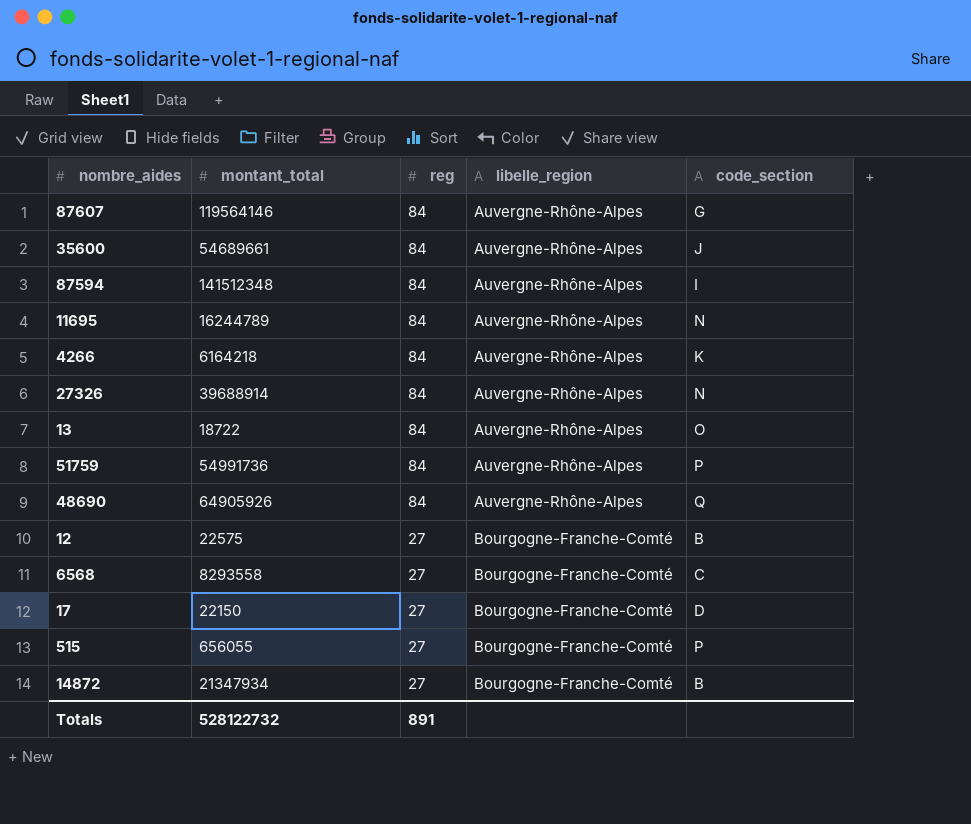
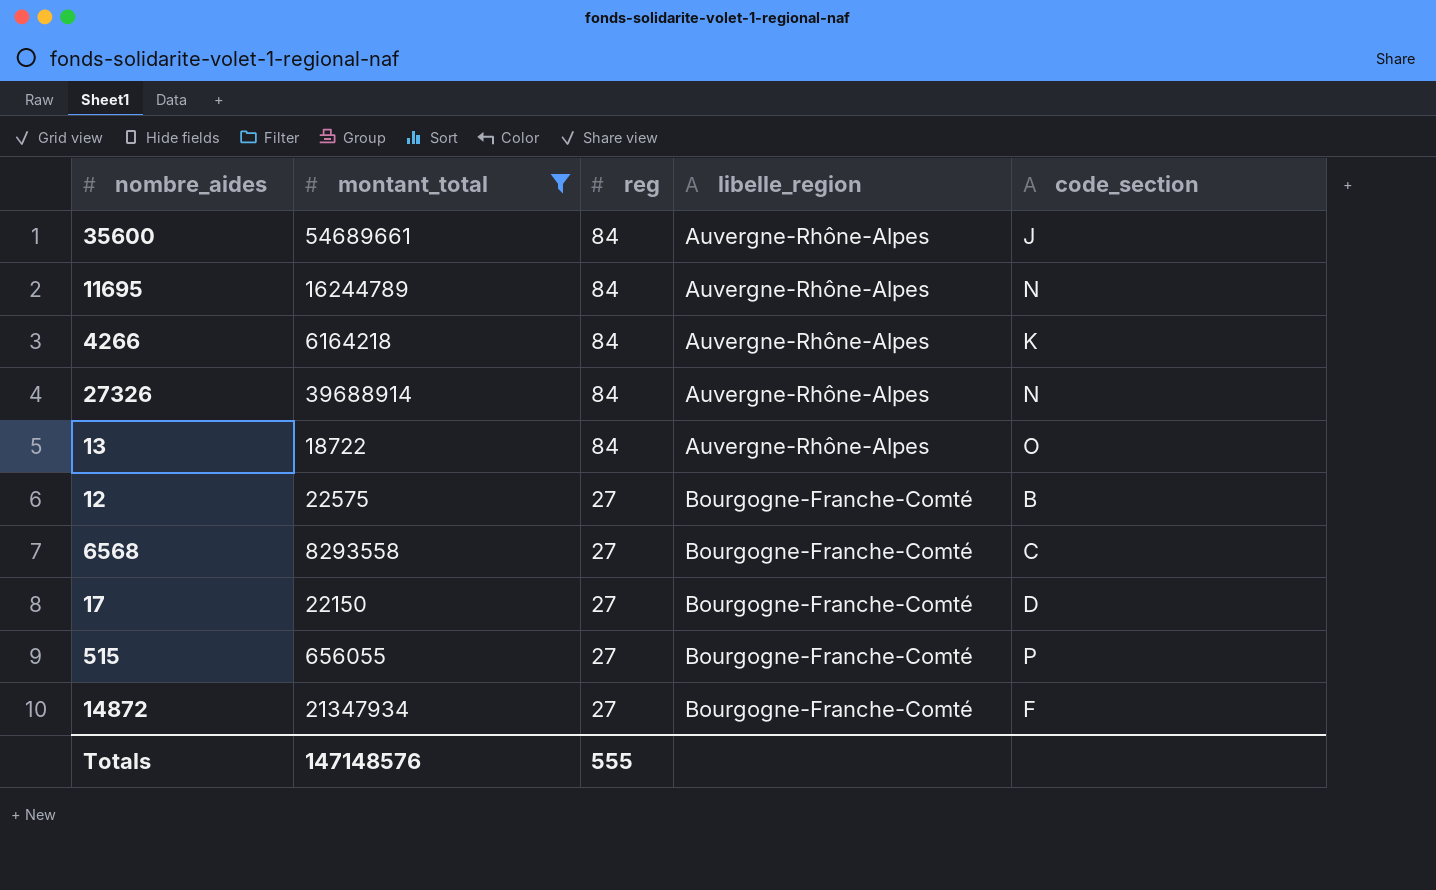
filter: none -> montant_total <= 54689661
14872 | code_section: B -> F
Totals | montant_total: 528122732 -> 147148576
Totals | reg: 891 -> 555

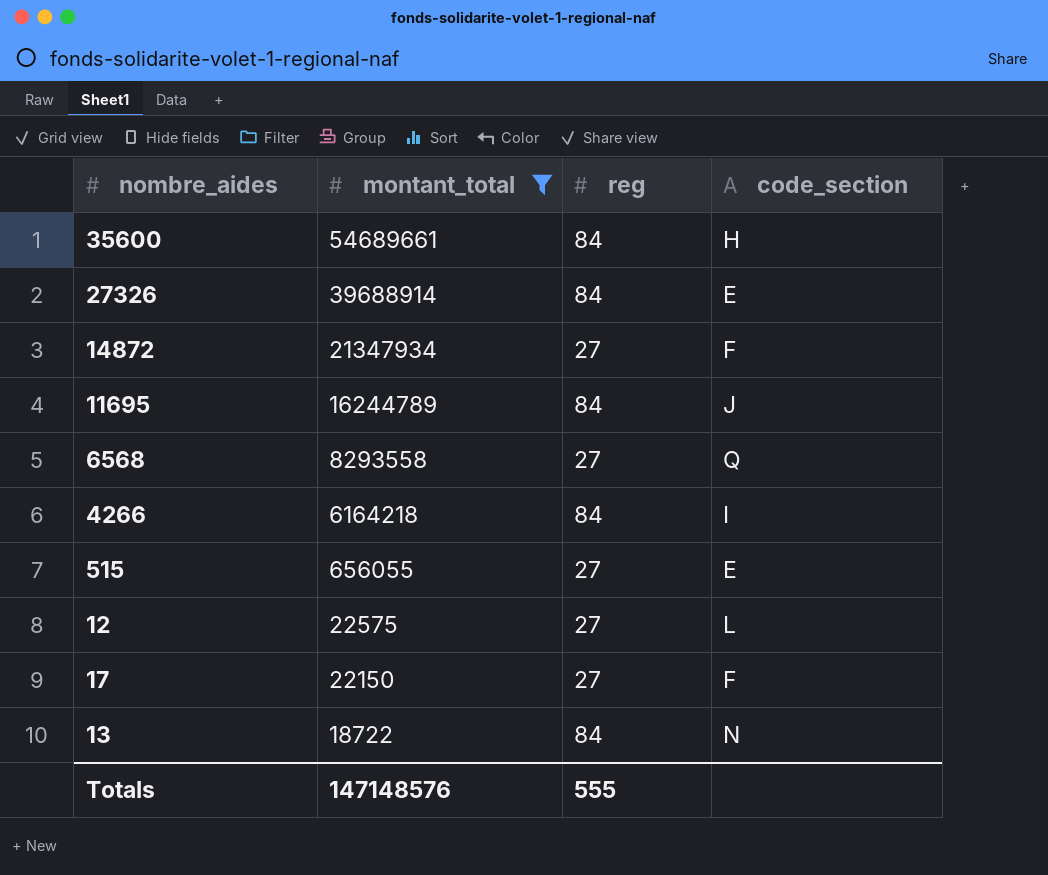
row order: reg descending -> montant_total descending
column libelle_region | position: 4 -> none
35600 | code_section: J -> H
27326 | code_section: N -> E
11695 | code_section: N -> J
6568 | code_section: C -> Q
4266 | code_section: K -> I
515 | code_section: P -> E
12 | code_section: B -> L
17 | code_section: D -> F
13 | code_section: O -> N

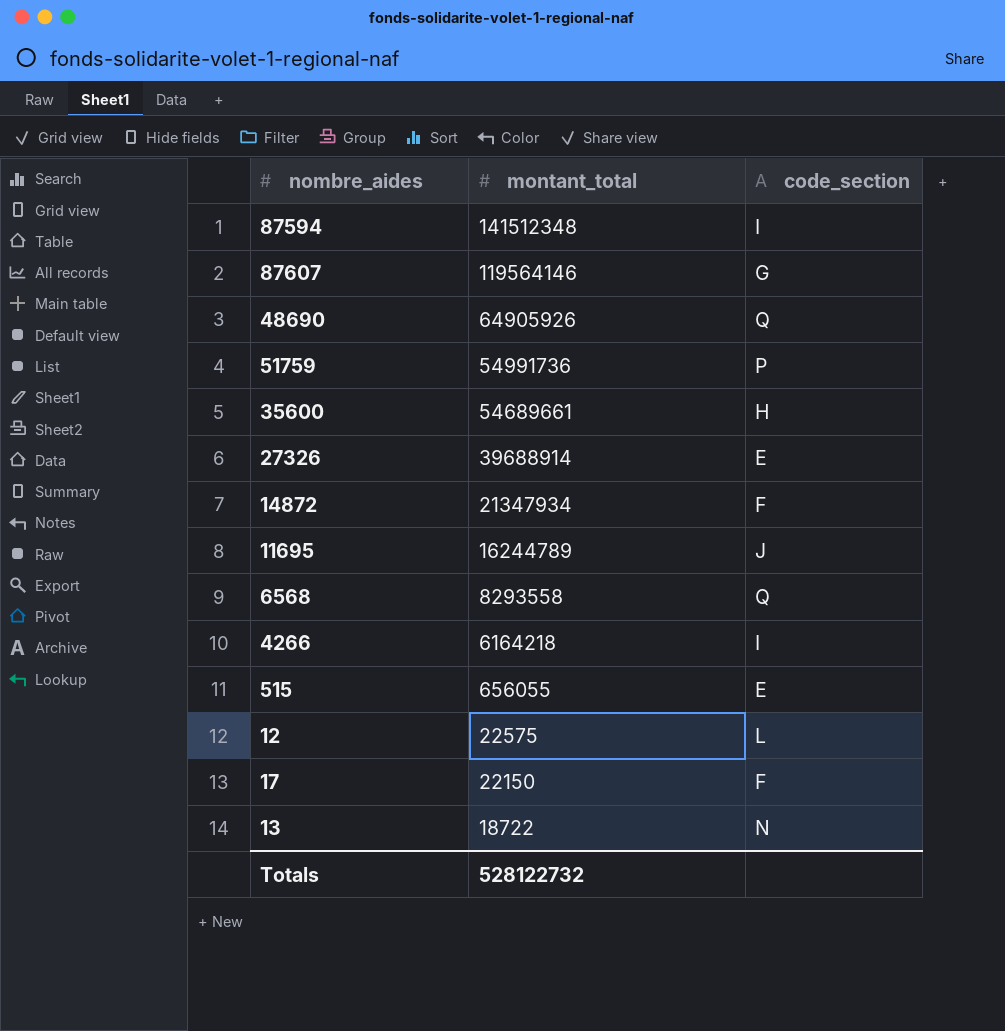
filter: montant_total <= 54689661 -> none
column reg | position: 3 -> none
Totals | montant_total: 147148576 -> 528122732

